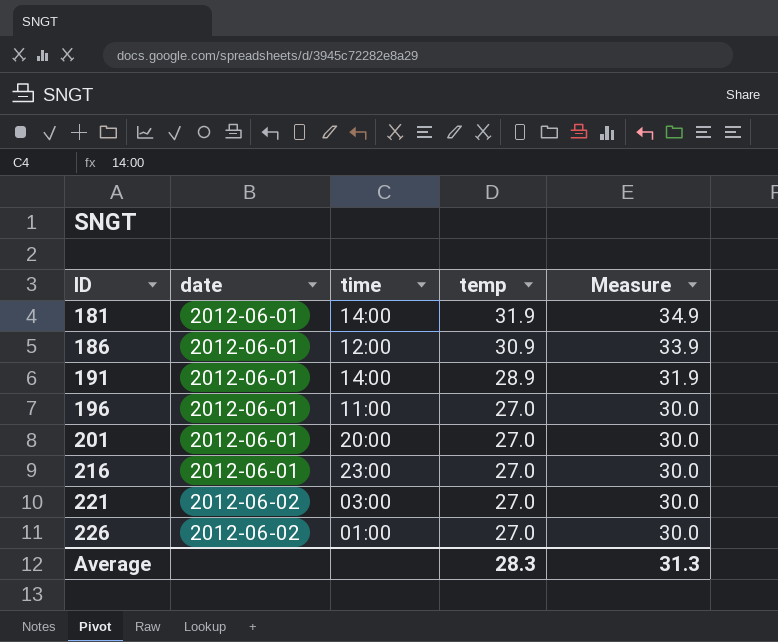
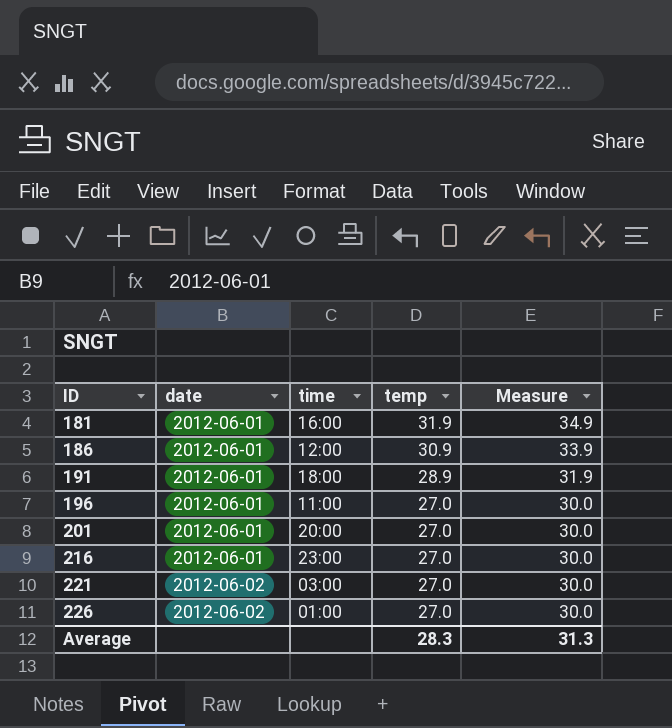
181 | time: 14:00 -> 16:00
191 | time: 14:00 -> 18:00

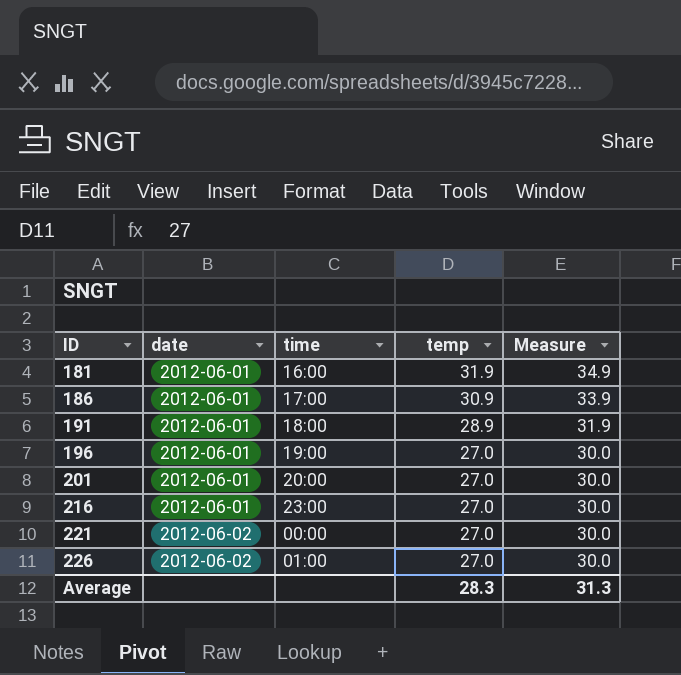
186 | time: 12:00 -> 17:00
196 | time: 11:00 -> 19:00
221 | time: 03:00 -> 00:00

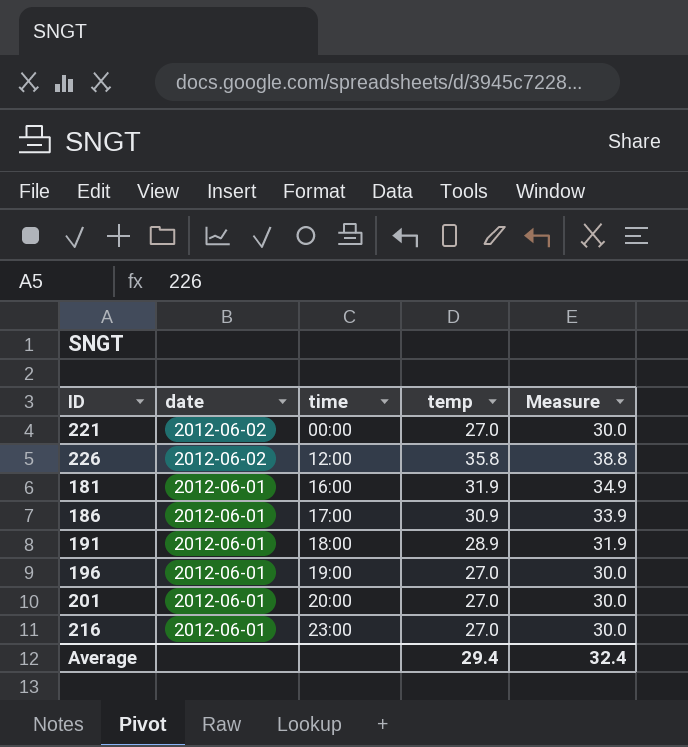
row order: ID ascending -> date descending
226 | time: 01:00 -> 12:00
226 | temp: 27.0 -> 35.8
226 | Measure: 30.0 -> 38.8
Average | temp: 28.3 -> 29.4
Average | Measure: 31.3 -> 32.4

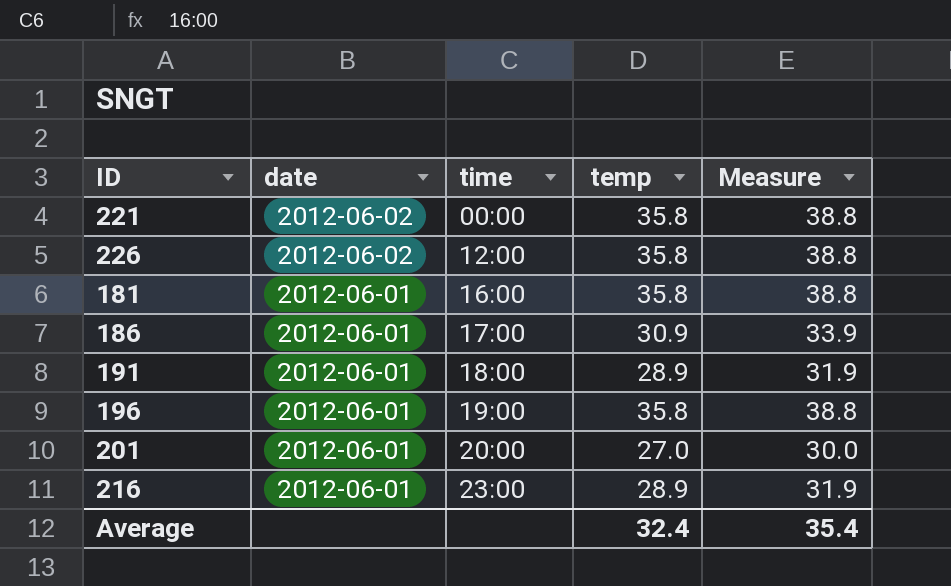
221 | temp: 27.0 -> 35.8
221 | Measure: 30.0 -> 38.8
181 | temp: 31.9 -> 35.8
181 | Measure: 34.9 -> 38.8
196 | temp: 27.0 -> 35.8
196 | Measure: 30.0 -> 38.8
216 | temp: 27.0 -> 28.9
216 | Measure: 30.0 -> 31.9
Average | temp: 29.4 -> 32.4
Average | Measure: 32.4 -> 35.4

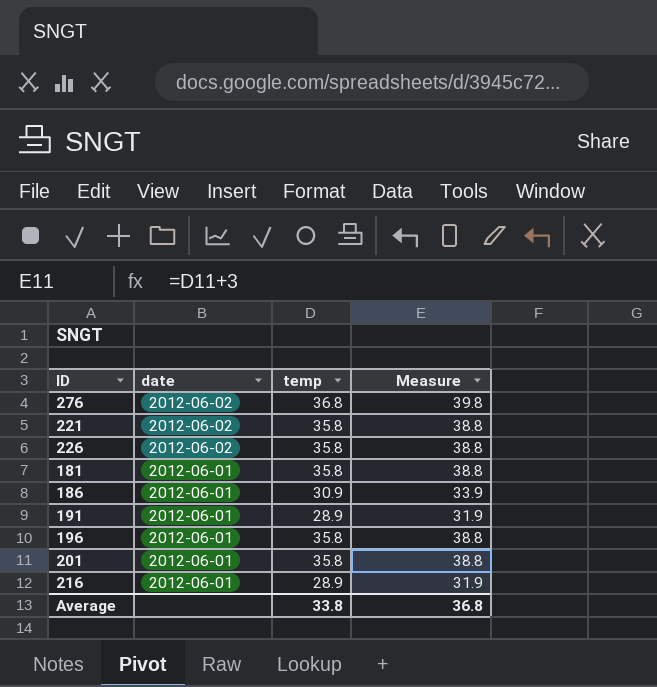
column time | position: 3 -> none
row 276: none -> 2012-06-02 | 36.8 | 39.8
201 | temp: 27.0 -> 35.8
201 | Measure: 30.0 -> 38.8
Average | temp: 32.4 -> 33.8
Average | Measure: 35.4 -> 36.8

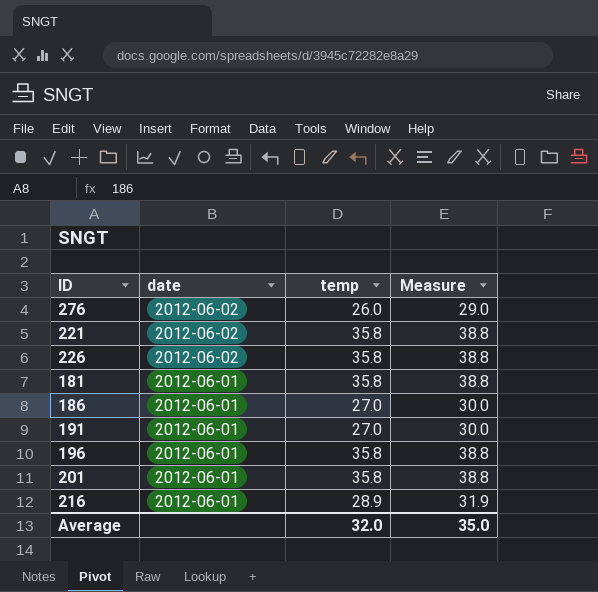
276 | temp: 36.8 -> 26.0
276 | Measure: 39.8 -> 29.0
186 | temp: 30.9 -> 27.0
186 | Measure: 33.9 -> 30.0
191 | temp: 28.9 -> 27.0
191 | Measure: 31.9 -> 30.0
Average | temp: 33.8 -> 32.0
Average | Measure: 36.8 -> 35.0

